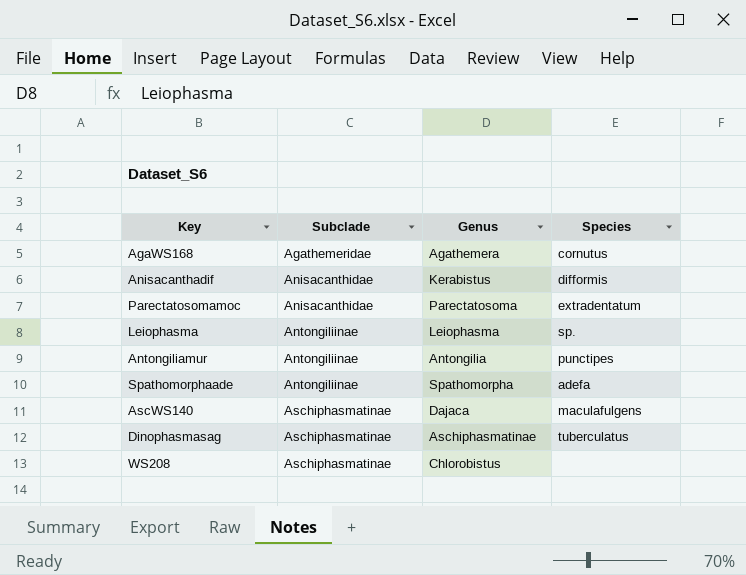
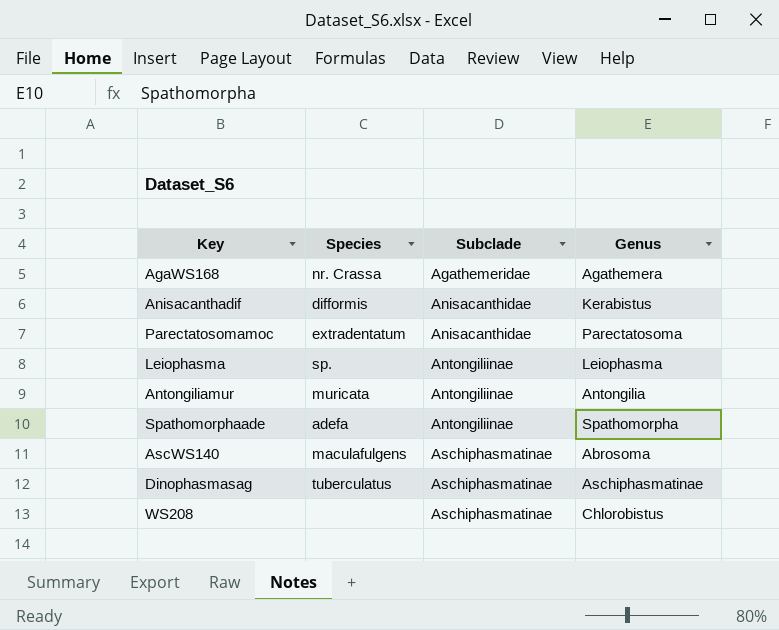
column Species | position: 4 -> 2
AgaWS168 | Species: cornutus -> nr. Crassa
Antongiliamur | Species: punctipes -> muricata
AscWS140 | Genus: Dajaca -> Abrosoma

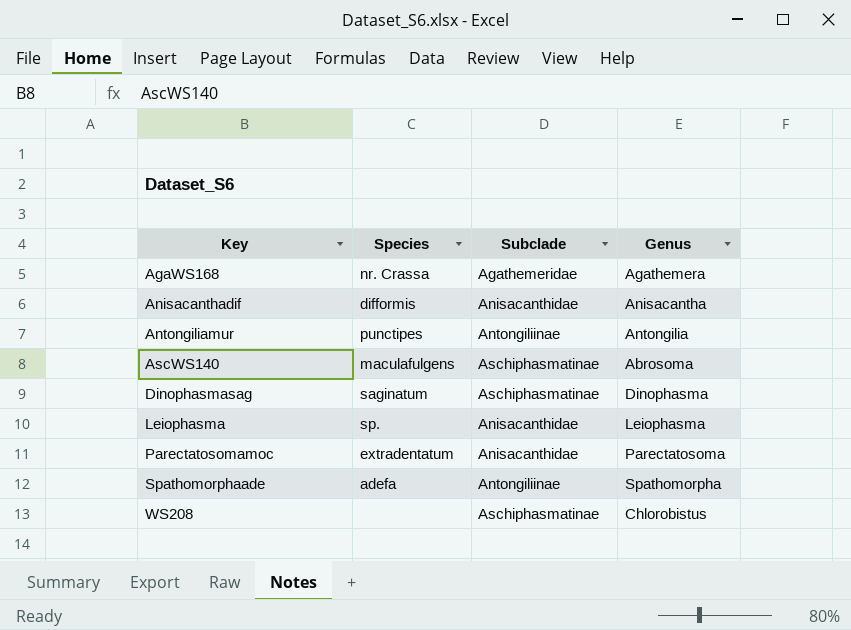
row order: Subclade ascending -> Key ascending
Anisacanthadif | Genus: Kerabistus -> Anisacantha
Antongiliamur | Species: muricata -> punctipes
Dinophasmasag | Species: tuberculatus -> saginatum
Dinophasmasag | Genus: Aschiphasmatinae -> Dinophasma
Leiophasma | Subclade: Antongiliinae -> Anisacanthidae

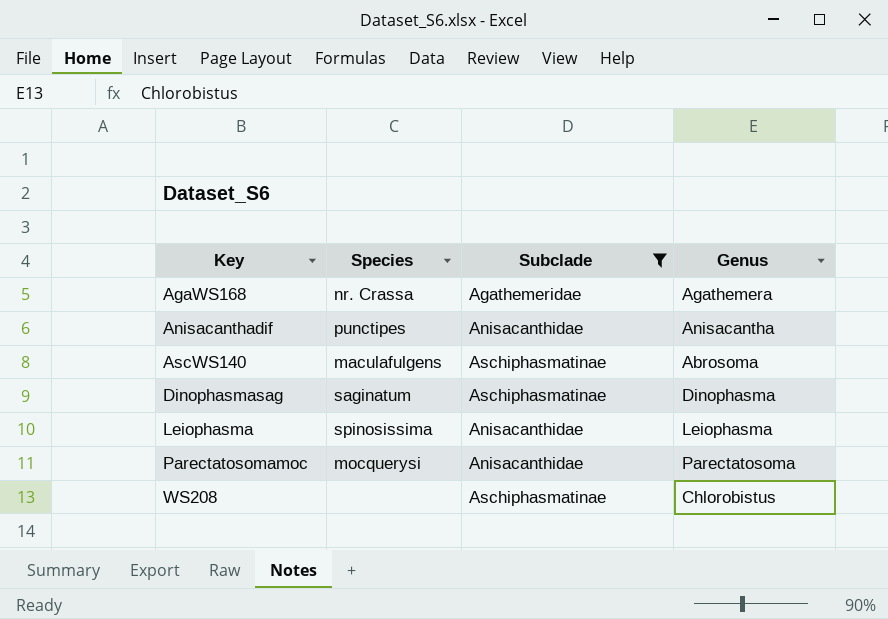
filter: none -> Subclade != Antongiliinae
Anisacanthadif | Species: difformis -> punctipes
Leiophasma | Species: sp. -> spinosissima
Parectatosomamoc | Species: extradentatum -> mocquerysi

